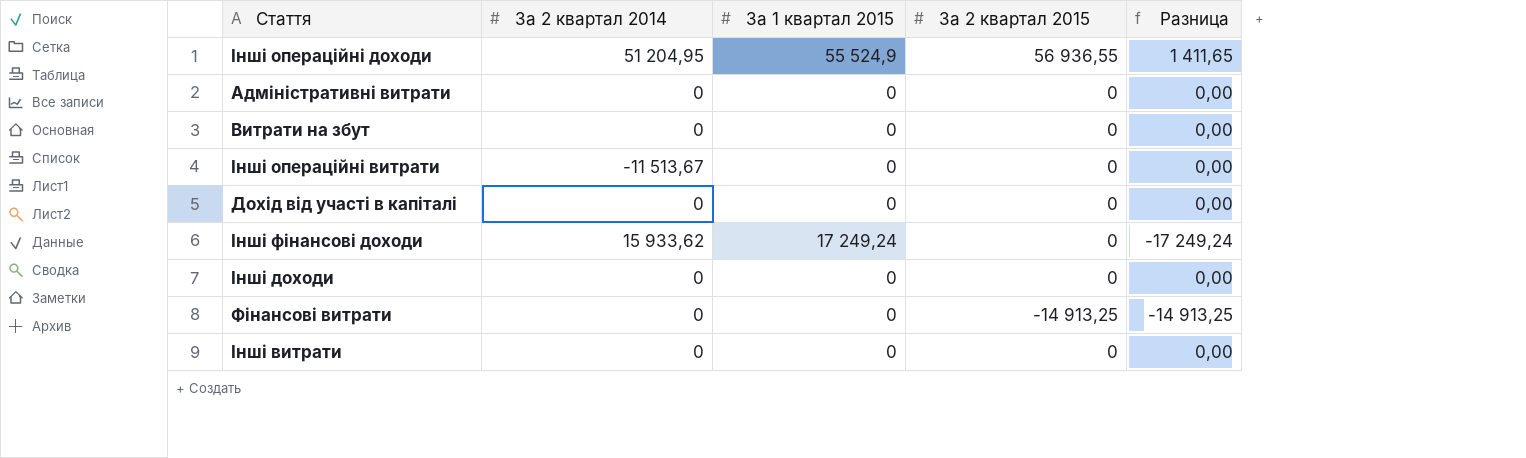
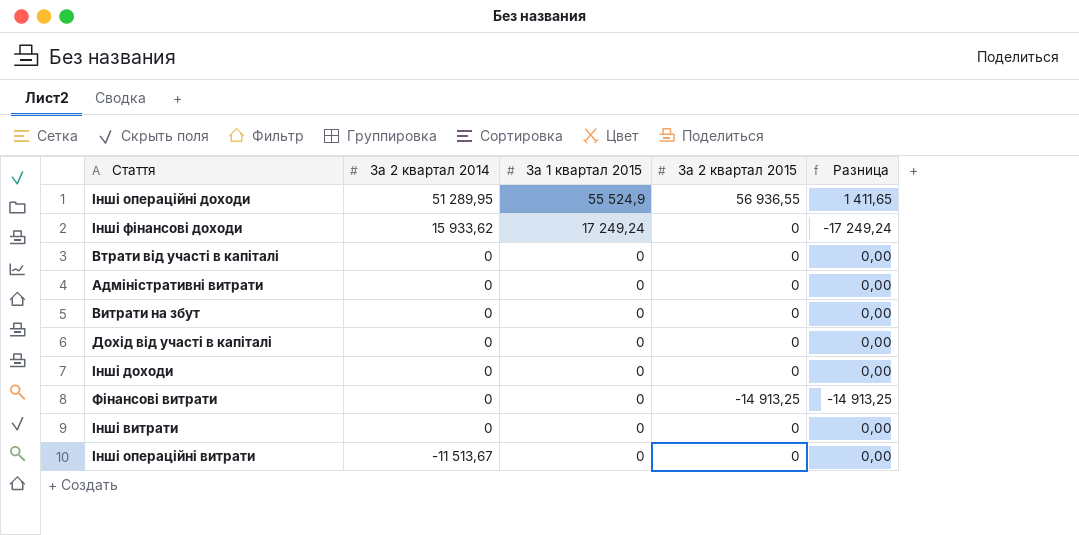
row order: none -> За 2 квартал 2014 descending
Інші операційні доходи | За 2 квартал 2014: 51 204,95 -> 51 289,95
row Втрати від участі в капіталі: none -> 0 | 0 | 0 | 0,00

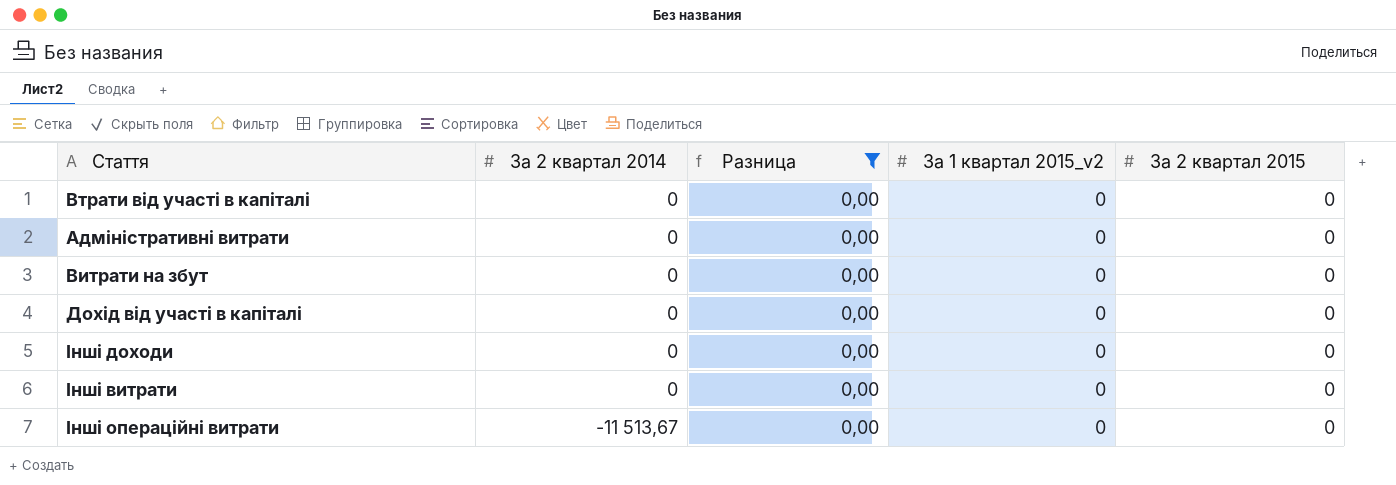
filter: none -> Разница = 0,00
column Разница | position: 5 -> 3
column name: За 1 квартал 2015 -> За 1 квартал 2015_v2

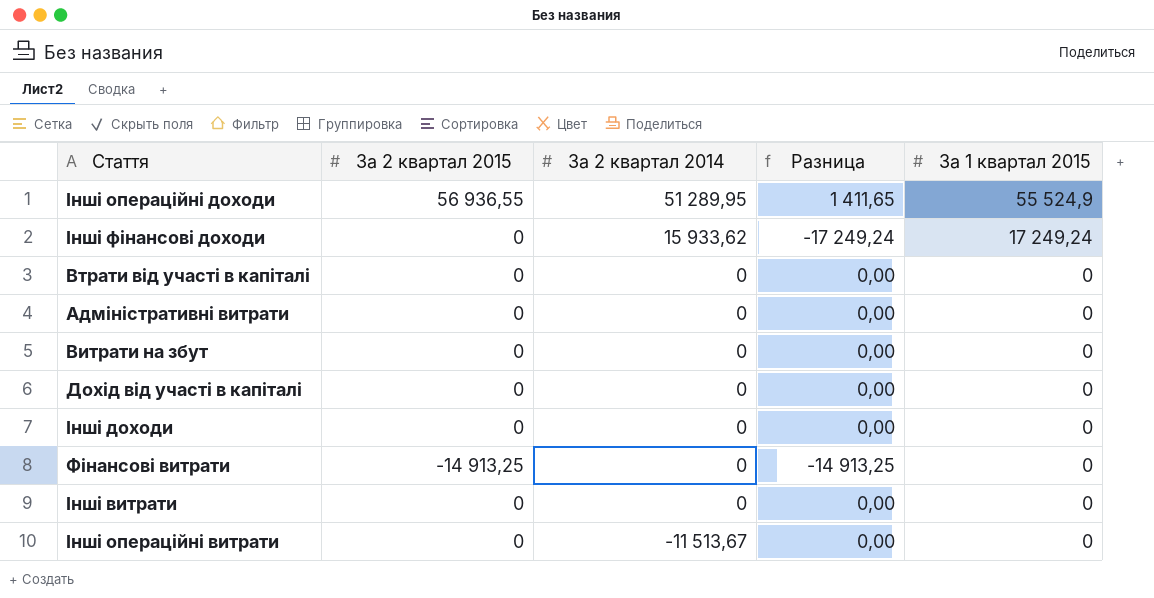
filter: Разница = 0,00 -> none
column За 2 квартал 2015 | position: 5 -> 2
column name: За 1 квартал 2015_v2 -> За 1 квартал 2015

